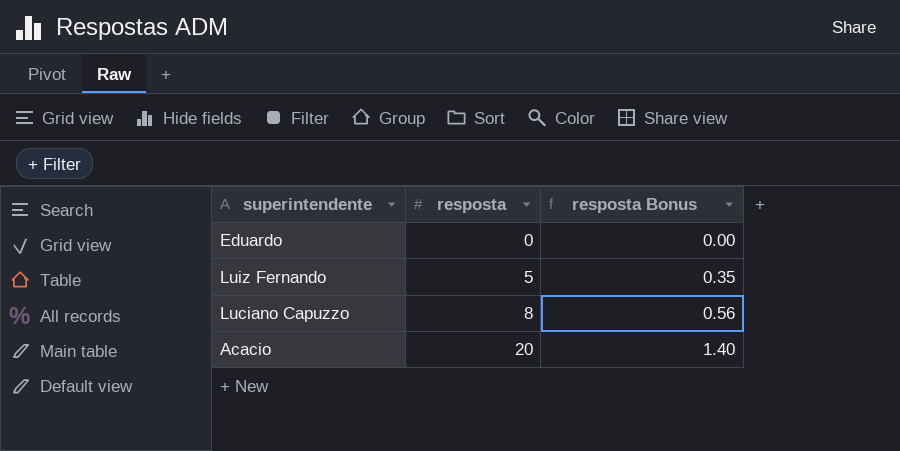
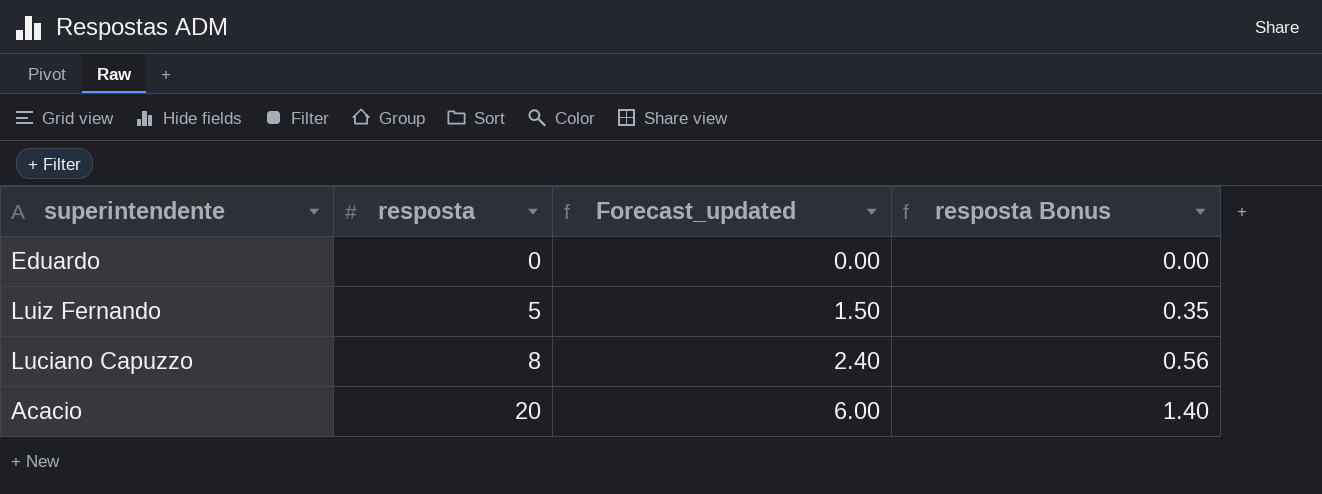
column Forecast_updated | formula: none -> [resposta] * 0.3

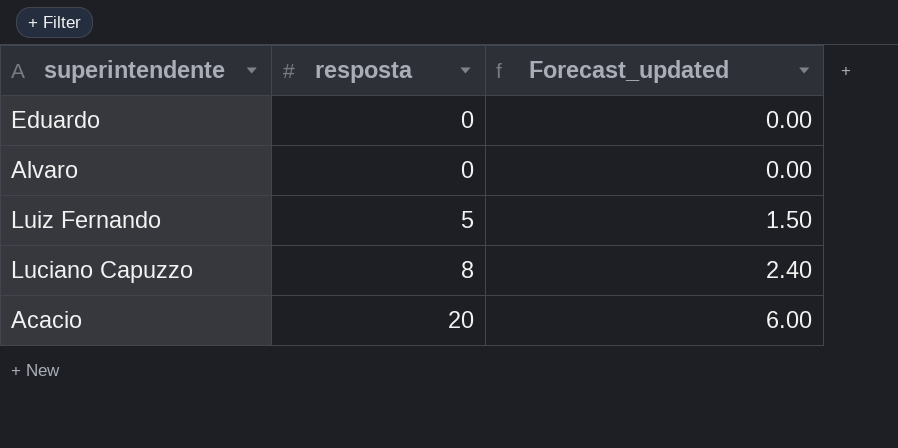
column resposta Bonus | formula: [resposta] * 0.07 -> none
row Alvaro: none -> 0 | 0.00

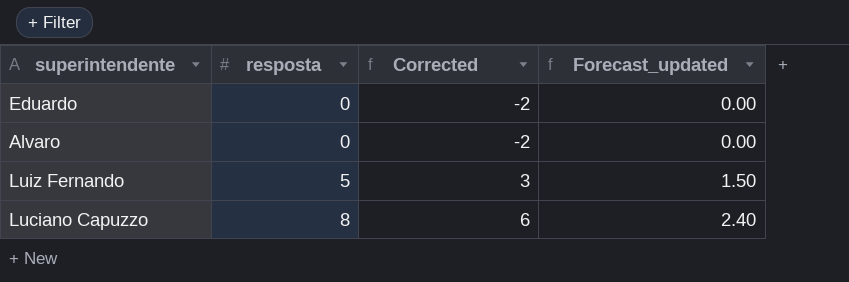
column Corrected | formula: none -> [resposta] - 2
row Acacio: 20 | 6.00 -> none

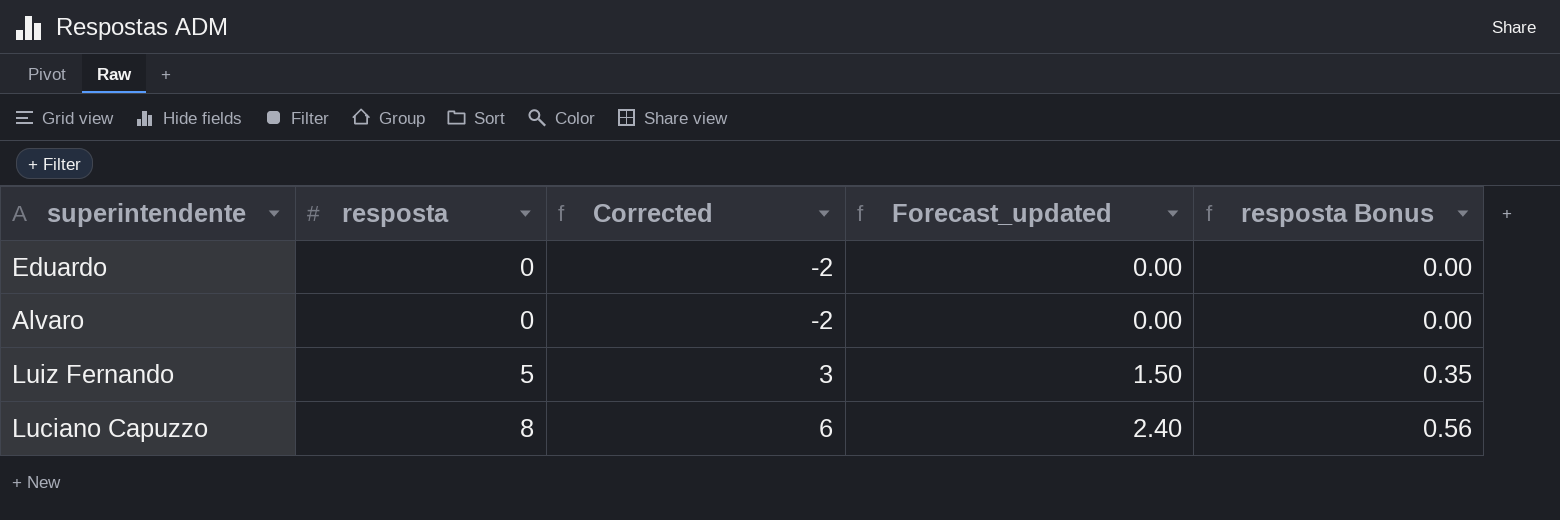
column resposta Bonus | formula: none -> [resposta] * 0.07

